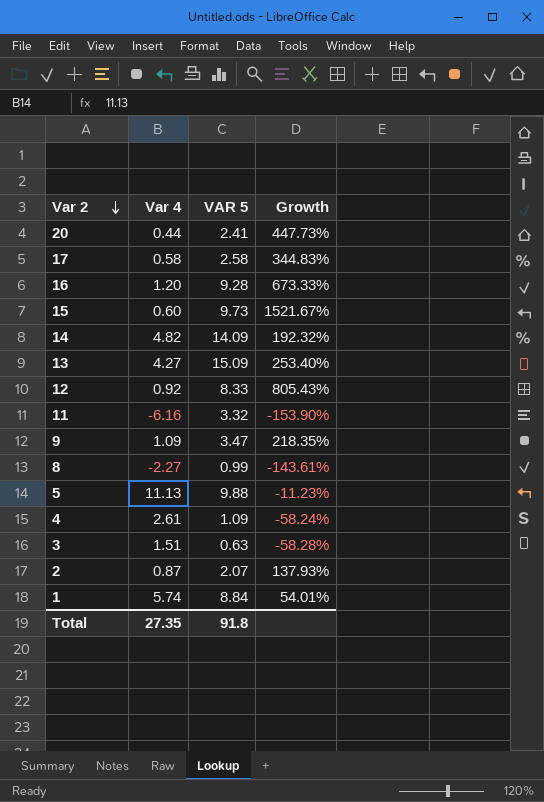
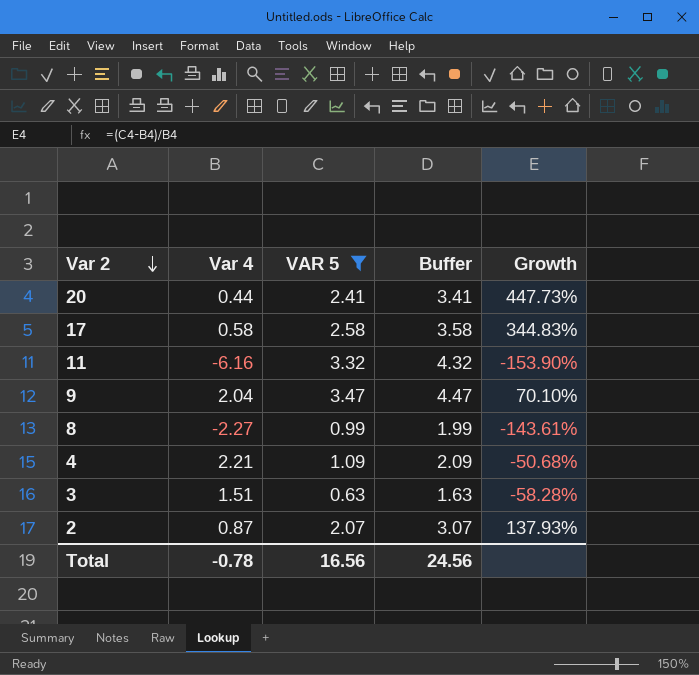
filter: none -> VAR 5 <= 3.47
column Buffer | formula: none -> [VAR 5] + 1
9 | Var 4: 1.09 -> 2.04
9 | Growth: 218.35% -> 70.10%
4 | Var 4: 2.61 -> 2.21
4 | Growth: -58.24% -> -50.68%
Total | Var 4: 27.35 -> -0.78
Total | VAR 5: 91.8 -> 16.56

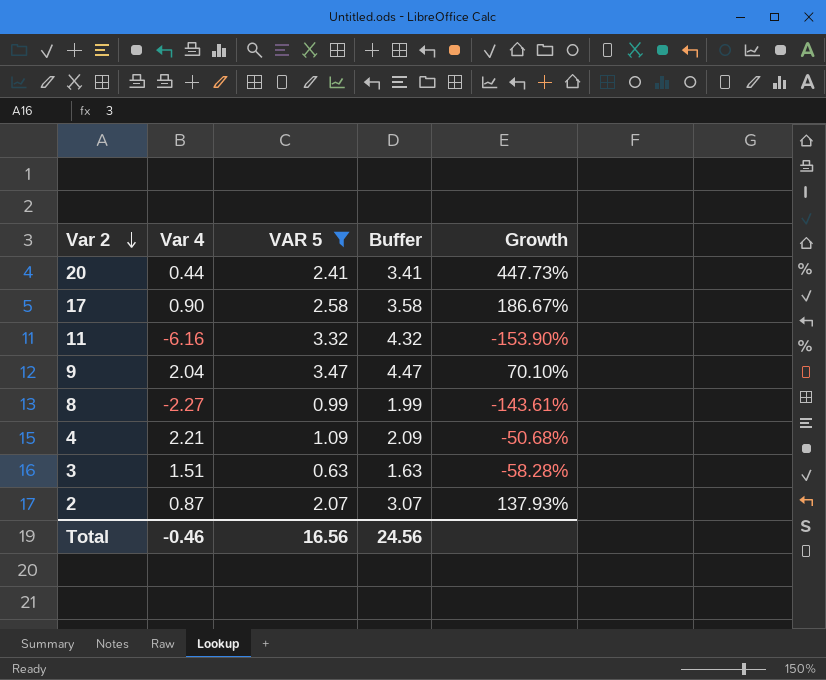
17 | Var 4: 0.58 -> 0.90
17 | Growth: 344.83% -> 186.67%
Total | Var 4: -0.78 -> -0.46

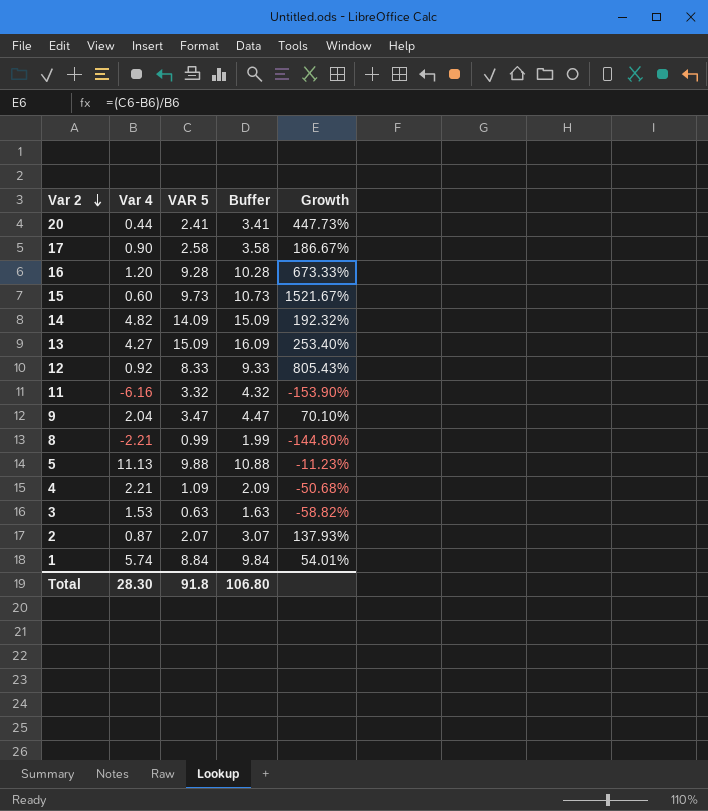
filter: VAR 5 <= 3.47 -> none
8 | Var 4: -2.27 -> -2.21
8 | Growth: -143.61% -> -144.80%
3 | Var 4: 1.51 -> 1.53
3 | Growth: -58.28% -> -58.82%
Total | Var 4: -0.46 -> 28.30
Total | VAR 5: 16.56 -> 91.8
Total | Buffer: 24.56 -> 106.80

